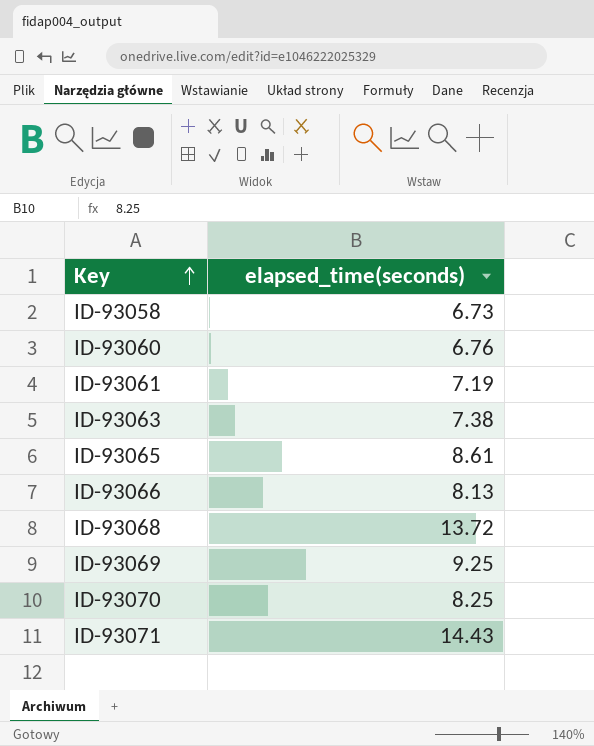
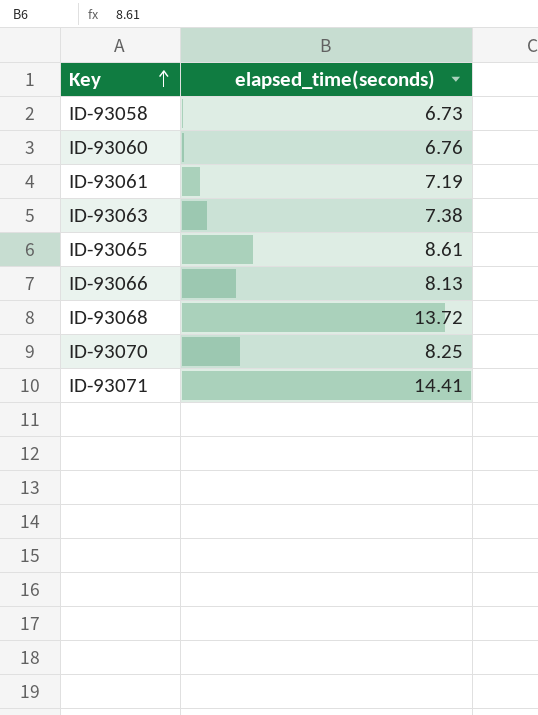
row ID-93069: 9.25 -> none
ID-93071 | elapsed_time(seconds): 14.43 -> 14.41

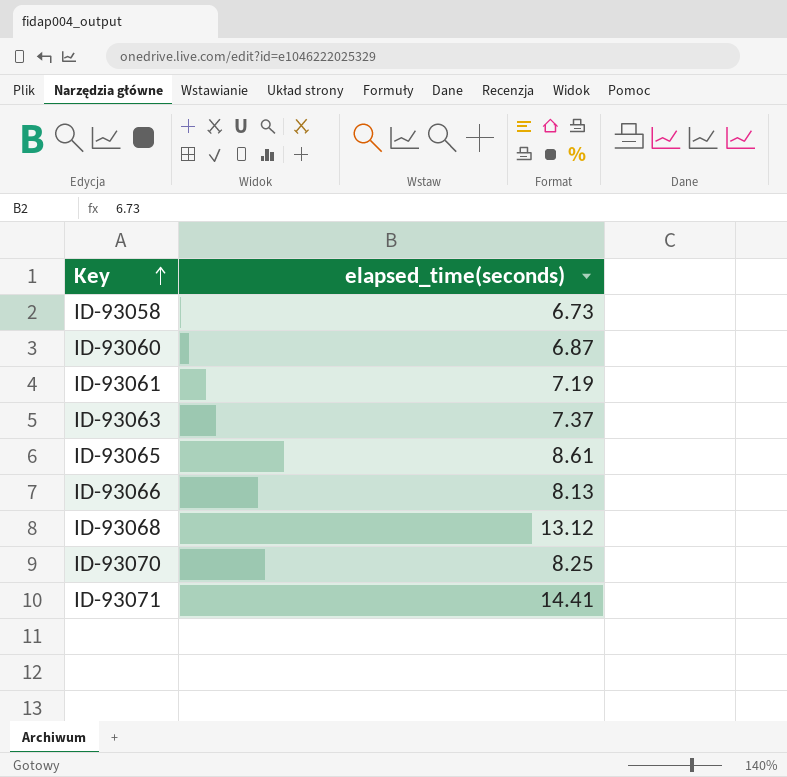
ID-93060 | elapsed_time(seconds): 6.76 -> 6.87
ID-93063 | elapsed_time(seconds): 7.38 -> 7.37
ID-93068 | elapsed_time(seconds): 13.72 -> 13.12

